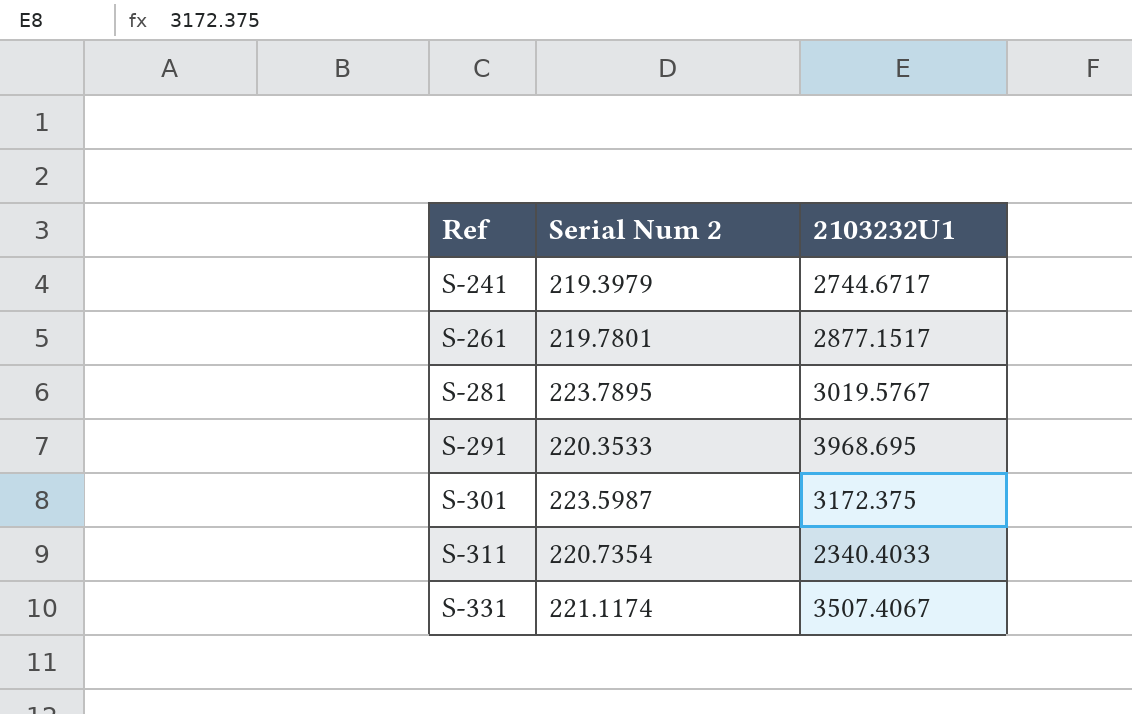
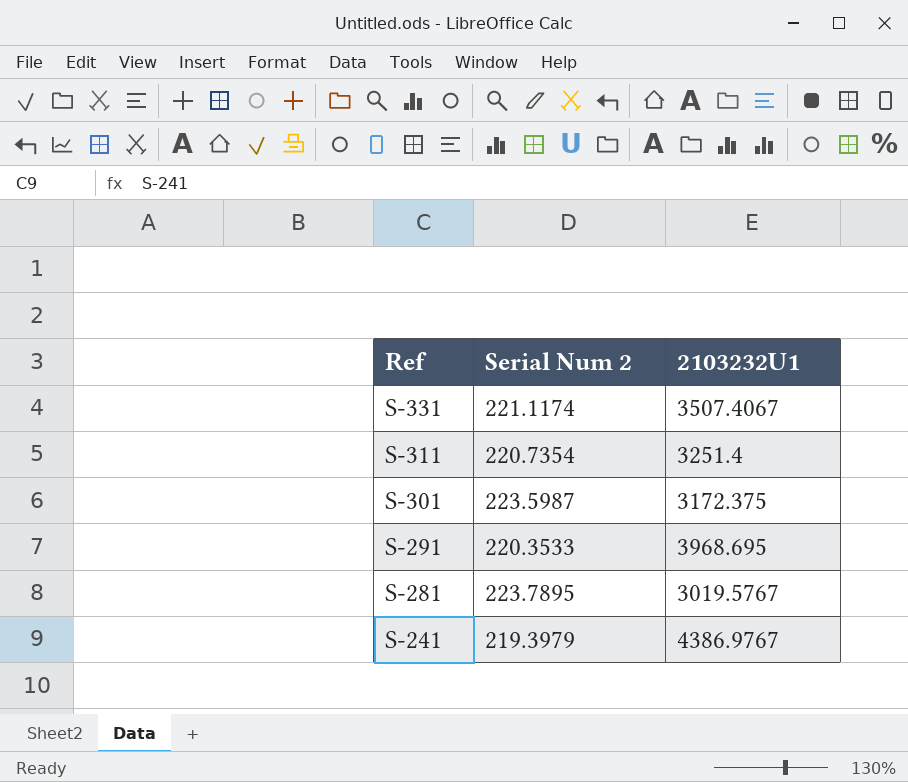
row order: Ref ascending -> Ref descending
row S-261: 219.7801 | 2877.1517 -> none
S-311 | 2103232U1: 2340.4033 -> 3251.4
S-241 | 2103232U1: 2744.6717 -> 4386.9767

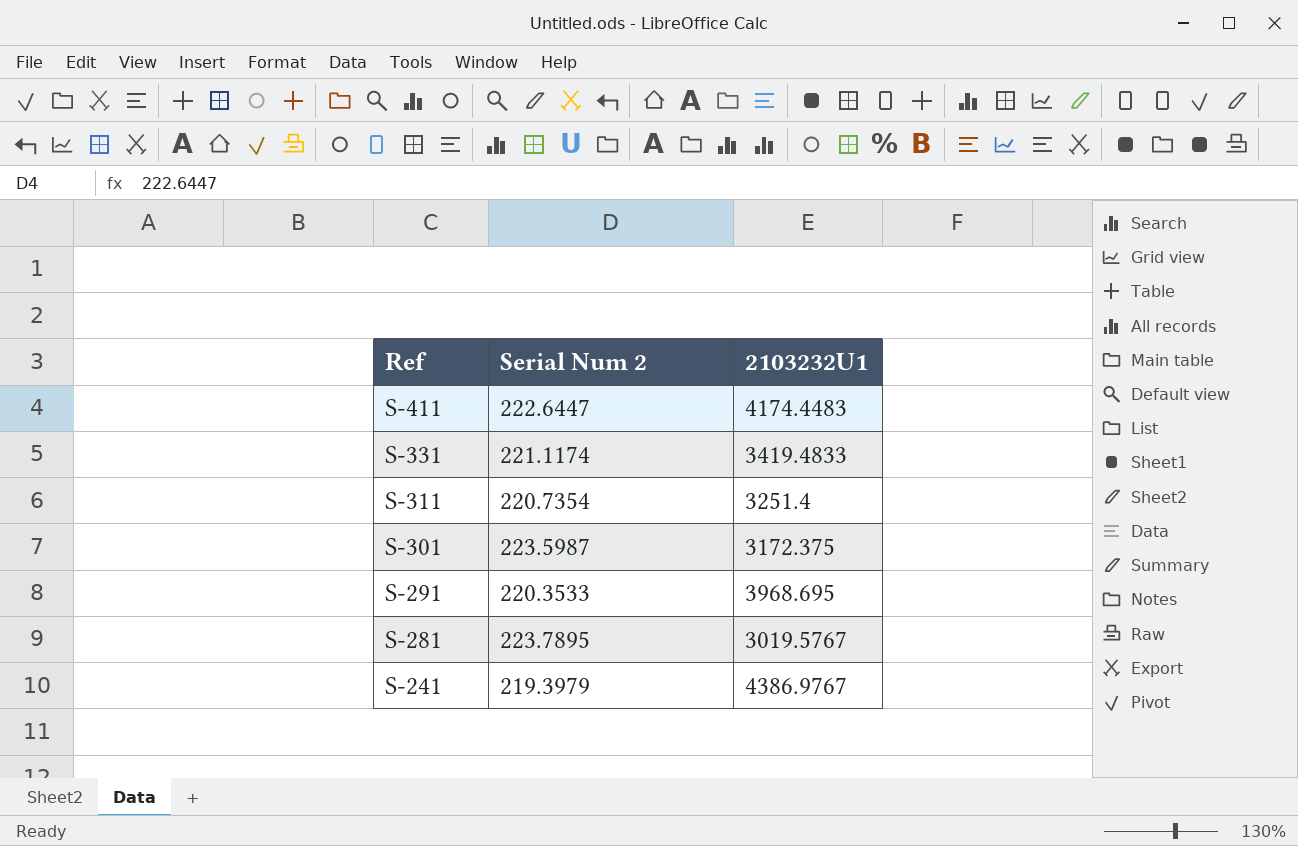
row S-411: none -> 222.6447 | 4174.4483
S-331 | 2103232U1: 3507.4067 -> 3419.4833

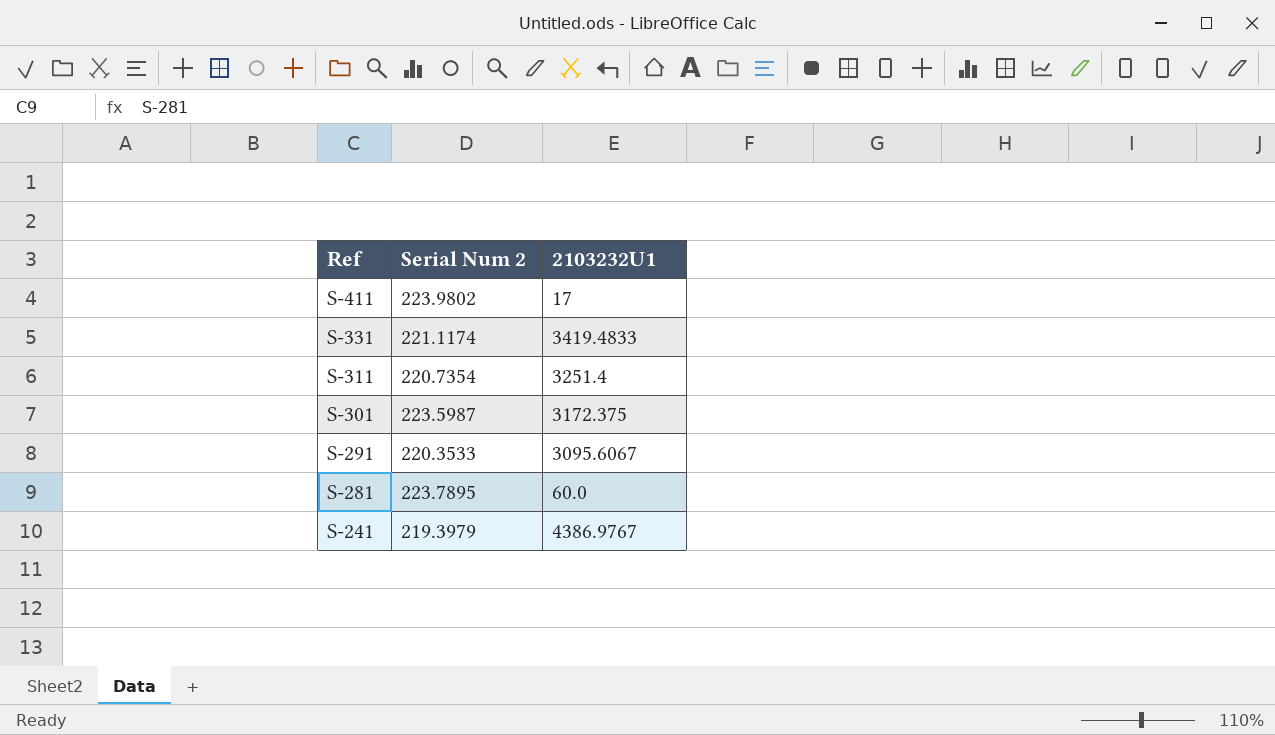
S-411 | Serial Num 2: 222.6447 -> 223.9802
S-411 | 2103232U1: 4174.4483 -> 17
S-291 | 2103232U1: 3968.695 -> 3095.6067
S-281 | 2103232U1: 3019.5767 -> 60.0

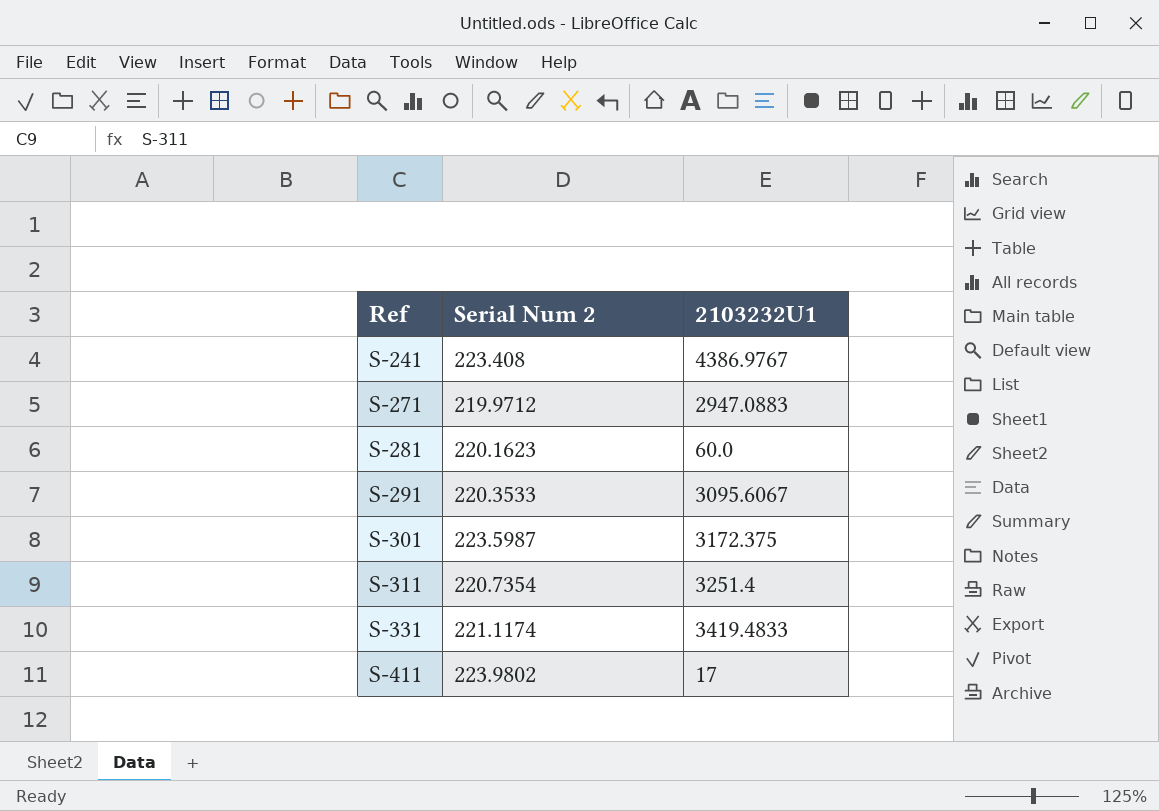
row order: Ref descending -> Ref ascending
S-241 | Serial Num 2: 219.3979 -> 223.408
row S-271: none -> 219.9712 | 2947.0883
S-281 | Serial Num 2: 223.7895 -> 220.1623

